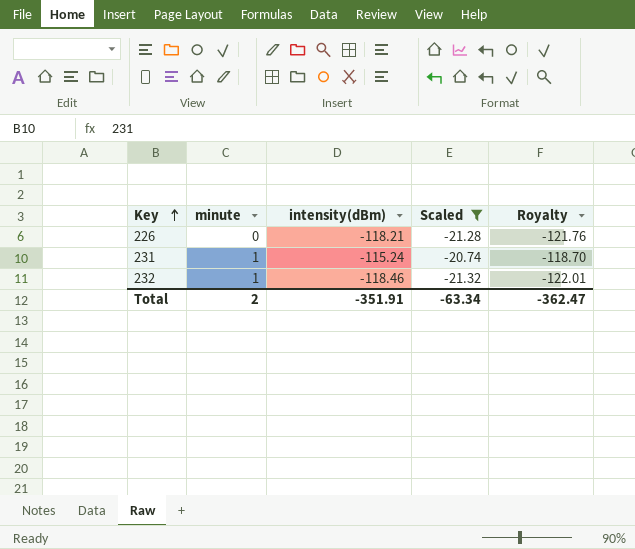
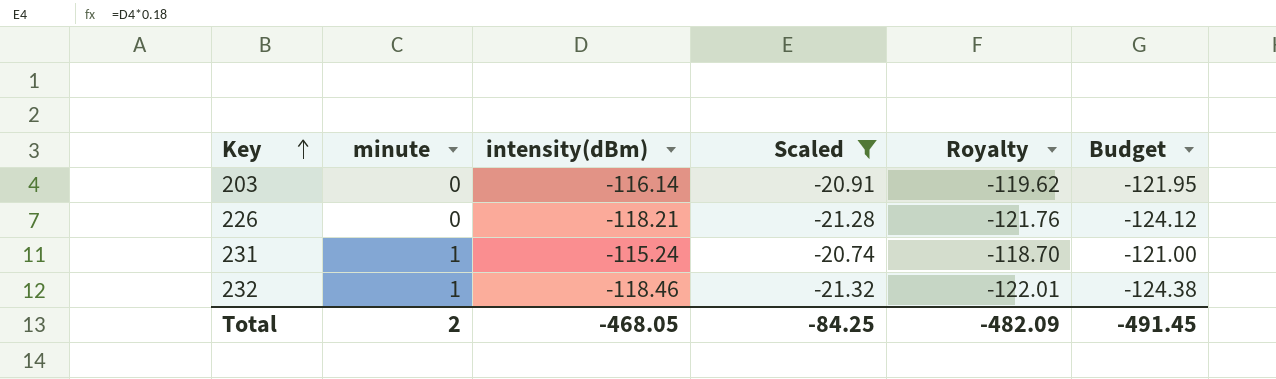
column Budget | formula: none -> [intensity(dBm)] * 1.05
row 203: none -> 0 | -116.14 | -20.91 | -119.62 | -121.95
Total | intensity(dBm): -351.91 -> -468.05
Total | Scaled: -63.34 -> -84.25
Total | Royalty: -362.47 -> -482.09

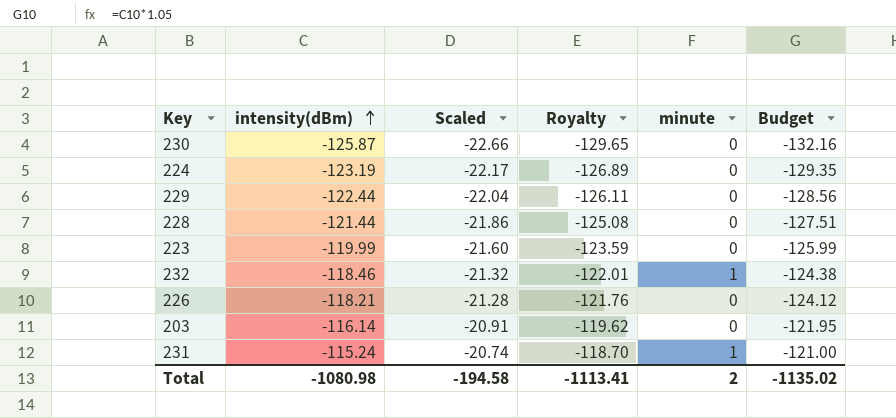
filter: Scaled >= -21.32 -> none
row order: Key ascending -> intensity(dBm) ascending
column minute | position: 2 -> 5
Total | intensity(dBm): -468.05 -> -1080.98
Total | Scaled: -84.25 -> -194.58
Total | Royalty: -482.09 -> -1113.41
Total | Budget: -491.45 -> -1135.02

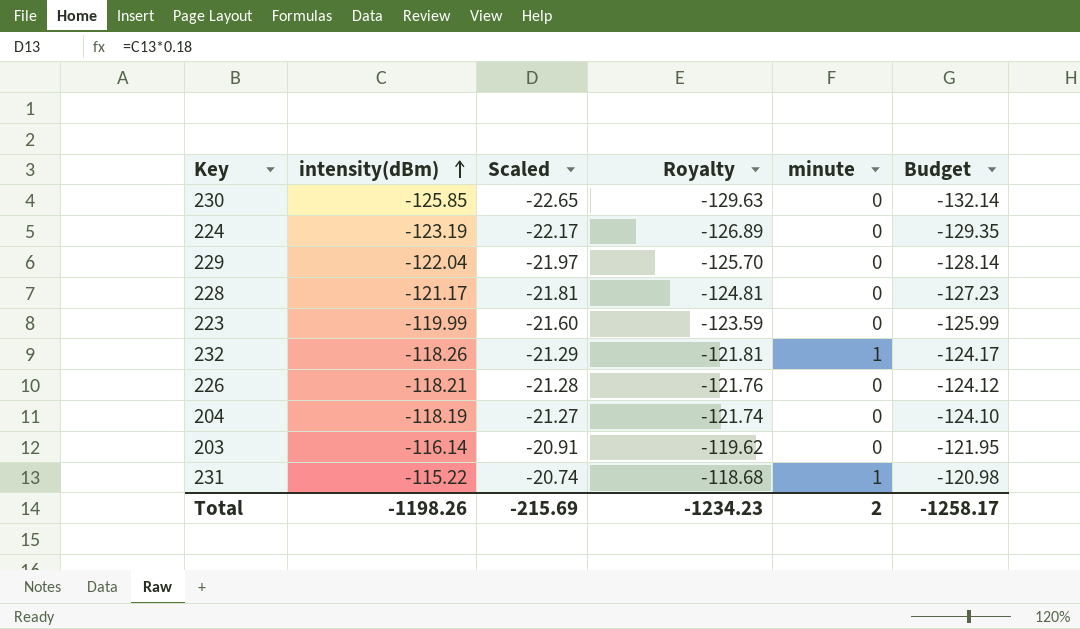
230 | intensity(dBm): -125.87 -> -125.85
230 | Scaled: -22.66 -> -22.65
230 | Royalty: -129.65 -> -129.63
230 | Budget: -132.16 -> -132.14
229 | intensity(dBm): -122.44 -> -122.04
229 | Scaled: -22.04 -> -21.97
229 | Royalty: -126.11 -> -125.70
229 | Budget: -128.56 -> -128.14
228 | intensity(dBm): -121.44 -> -121.17
228 | Scaled: -21.86 -> -21.81
228 | Royalty: -125.08 -> -124.81
228 | Budget: -127.51 -> -127.23
232 | intensity(dBm): -118.46 -> -118.26
232 | Scaled: -21.32 -> -21.29
232 | Royalty: -122.01 -> -121.81
232 | Budget: -124.38 -> -124.17
row 204: none -> -118.19 | -21.27 | -121.74 | 0 | -124.10
231 | intensity(dBm): -115.24 -> -115.22
231 | Royalty: -118.70 -> -118.68
231 | Budget: -121.00 -> -120.98
Total | intensity(dBm): -1080.98 -> -1198.26
Total | Scaled: -194.58 -> -215.69
Total | Royalty: -1113.41 -> -1234.23
Total | Budget: -1135.02 -> -1258.17

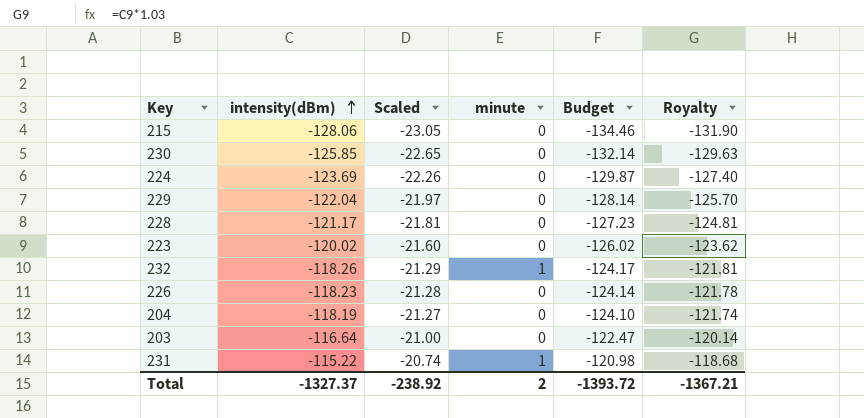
column Royalty | position: 4 -> 6
row 215: none -> -128.06 | -23.05 | 0 | -134.46 | -131.90
224 | intensity(dBm): -123.19 -> -123.69
224 | Scaled: -22.17 -> -22.26
224 | Budget: -129.35 -> -129.87
224 | Royalty: -126.89 -> -127.40
223 | intensity(dBm): -119.99 -> -120.02
223 | Budget: -125.99 -> -126.02
223 | Royalty: -123.59 -> -123.62
226 | intensity(dBm): -118.21 -> -118.23
226 | Budget: -124.12 -> -124.14
226 | Royalty: -121.76 -> -121.78
203 | intensity(dBm): -116.14 -> -116.64
203 | Scaled: -20.91 -> -21.00
203 | Budget: -121.95 -> -122.47
203 | Royalty: -119.62 -> -120.14
Total | intensity(dBm): -1198.26 -> -1327.37
Total | Scaled: -215.69 -> -238.92
Total | Budget: -1258.17 -> -1393.72
Total | Royalty: -1234.23 -> -1367.21

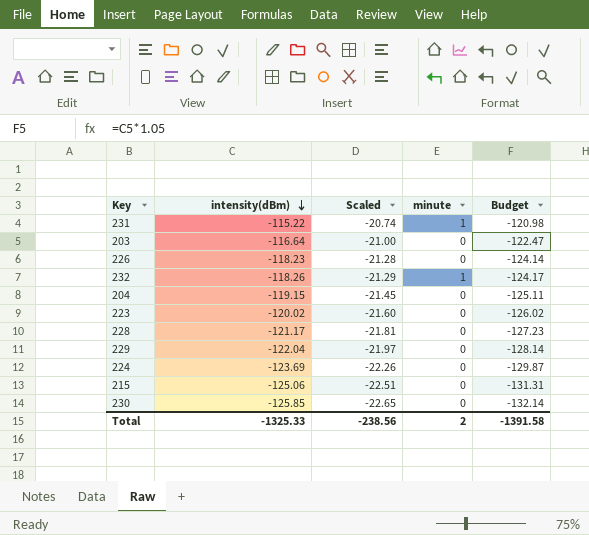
row order: intensity(dBm) ascending -> intensity(dBm) descending
column Royalty | formula: [intensity(dBm)] * 1.03 -> none
204 | intensity(dBm): -118.19 -> -119.15
204 | Scaled: -21.27 -> -21.45
204 | Budget: -124.10 -> -125.11
215 | intensity(dBm): -128.06 -> -125.06
215 | Scaled: -23.05 -> -22.51
215 | Budget: -134.46 -> -131.31
Total | intensity(dBm): -1327.37 -> -1325.33
Total | Scaled: -238.92 -> -238.56
Total | Budget: -1393.72 -> -1391.58

